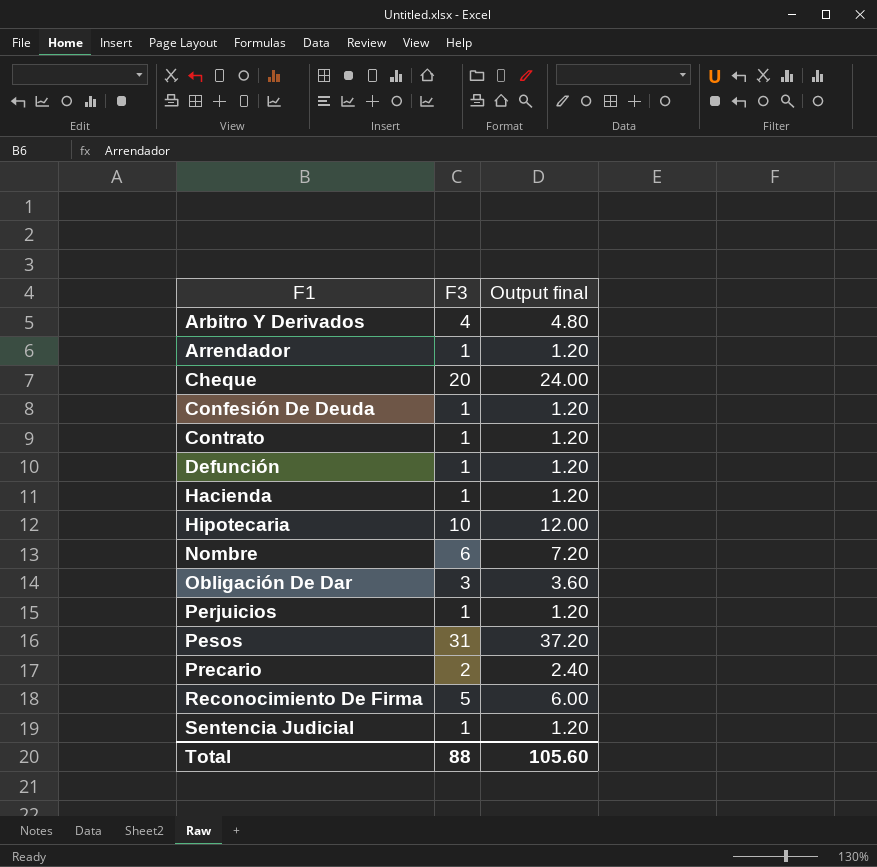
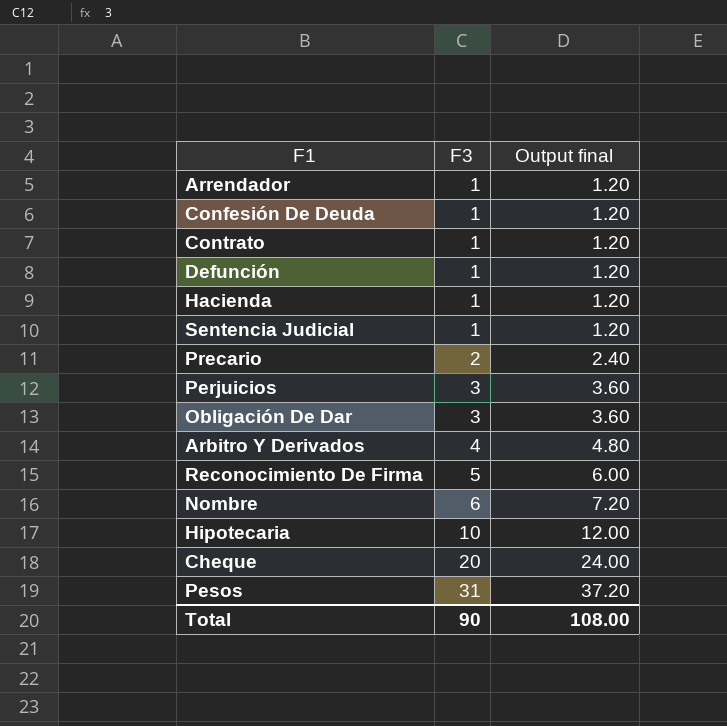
row order: F1 ascending -> F3 ascending
Perjuicios | F3: 1 -> 3
Perjuicios | Output final: 1.20 -> 3.60
Total | F3: 88 -> 90
Total | Output final: 105.60 -> 108.00

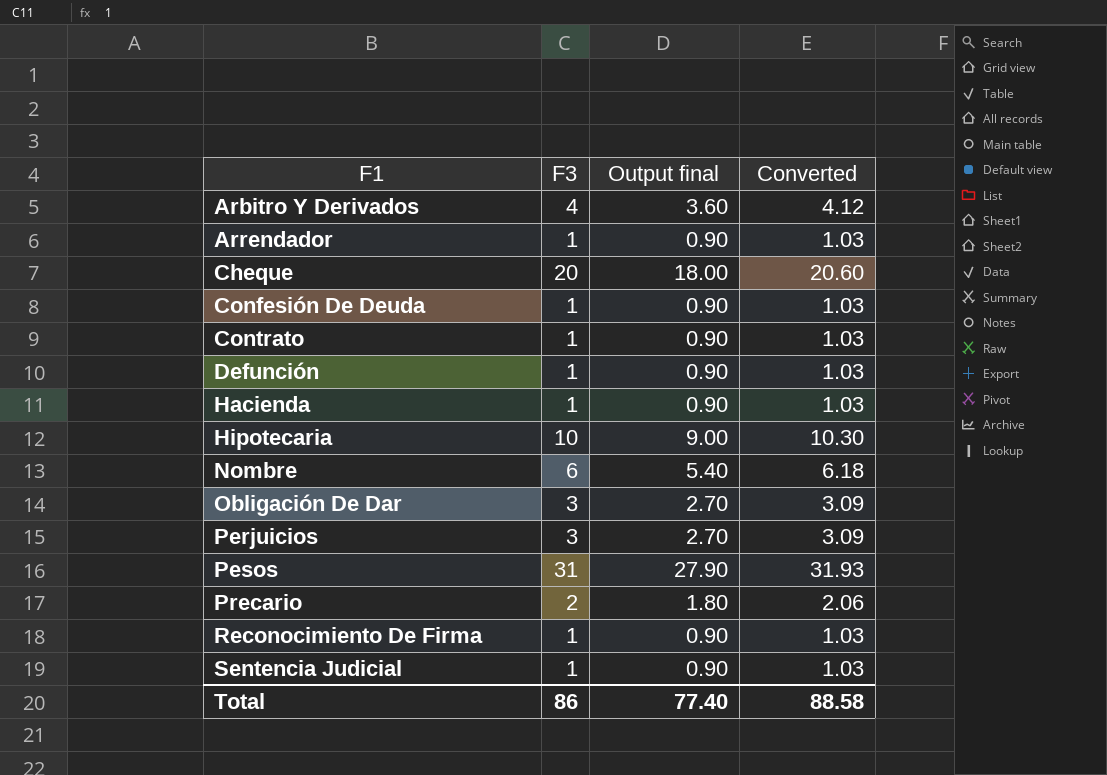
row order: F3 ascending -> F1 ascending
column Output final | formula: [F3] * 1.2 -> [F3] * 0.9
column Converted | formula: none -> [F3] * 1.03
Reconocimiento De Firma | F3: 5 -> 1
Total | F3: 90 -> 86
Total | Output final: 108.00 -> 77.40

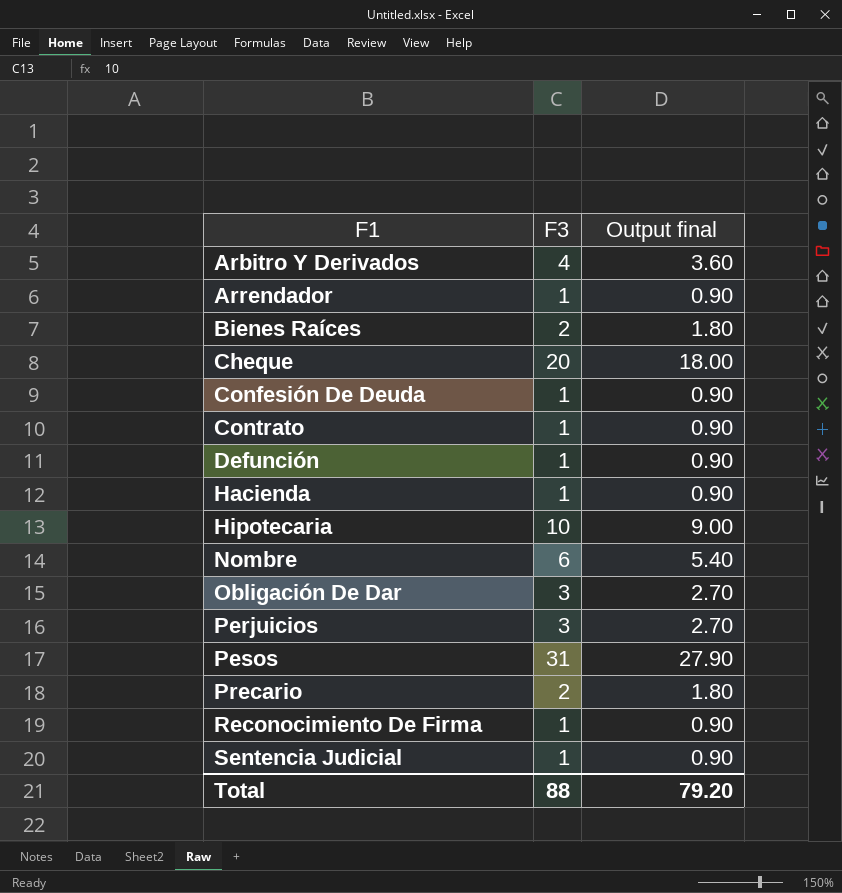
column Converted | formula: [F3] * 1.03 -> none
row Bienes Raíces: none -> 2 | 1.80
Total | F3: 86 -> 88
Total | Output final: 77.40 -> 79.20

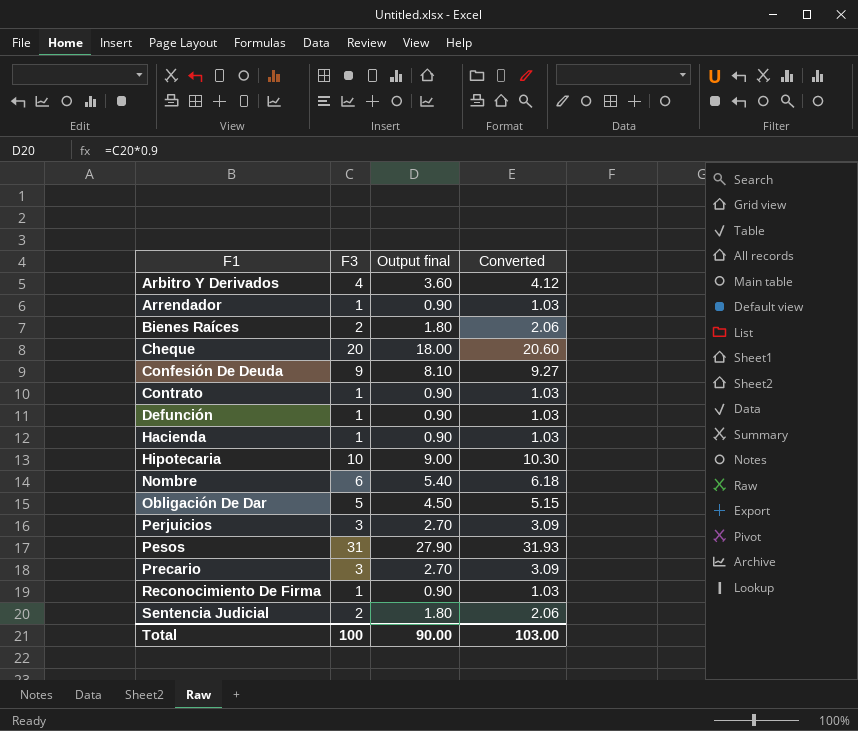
column Converted | formula: none -> [F3] * 1.03
Confesión De Deuda | F3: 1 -> 9
Confesión De Deuda | Output final: 0.90 -> 8.10
Obligación De Dar | F3: 3 -> 5
Obligación De Dar | Output final: 2.70 -> 4.50
Precario | F3: 2 -> 3
Precario | Output final: 1.80 -> 2.70
Sentencia Judicial | F3: 1 -> 2
Sentencia Judicial | Output final: 0.90 -> 1.80
Total | F3: 88 -> 100
Total | Output final: 79.20 -> 90.00

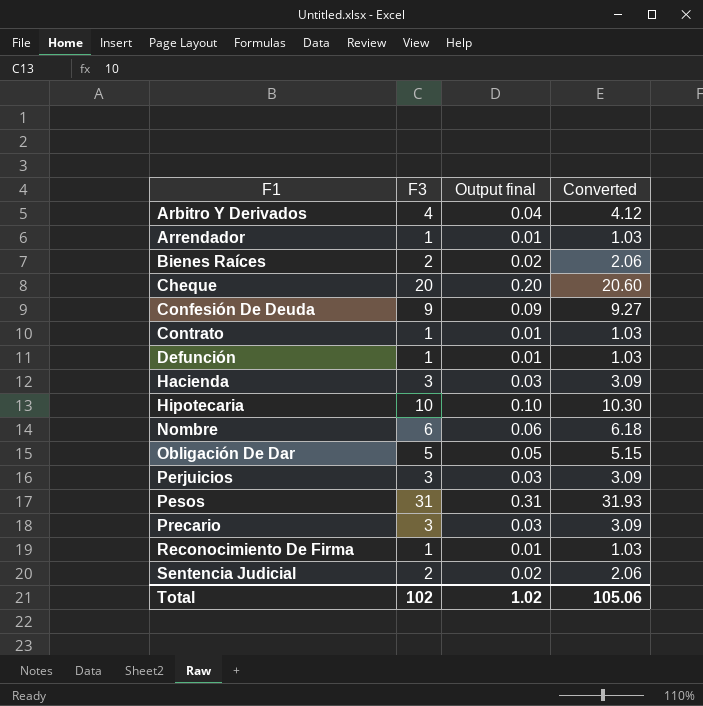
column Output final | formula: [F3] * 0.9 -> [F3] * 0.01
Hacienda | F3: 1 -> 3
Hacienda | Converted: 1.03 -> 3.09
Total | F3: 100 -> 102
Total | Output final: 90.00 -> 1.02
Total | Converted: 103.00 -> 105.06

